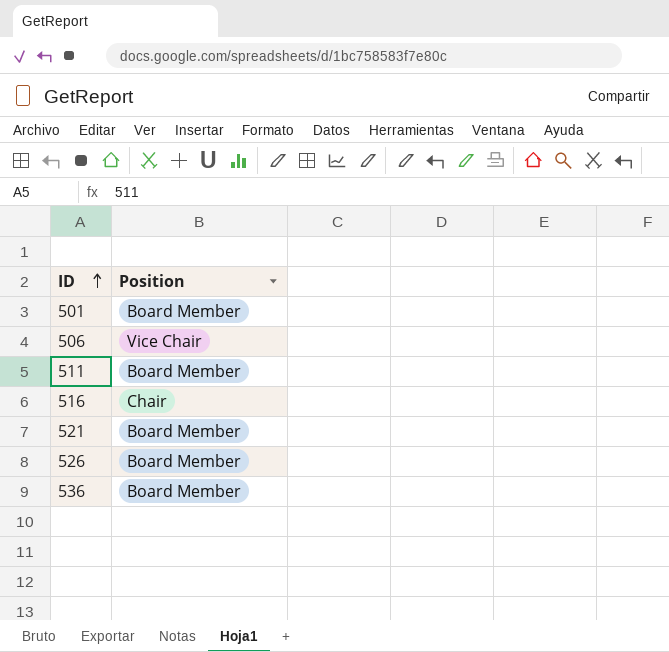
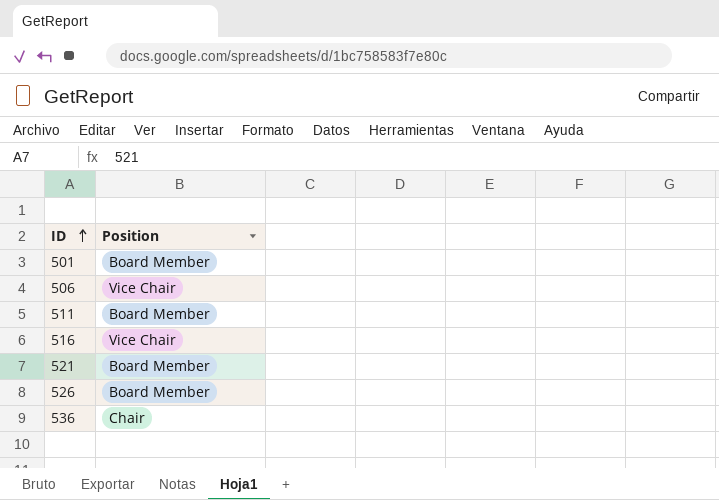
516 | Position: Chair -> Vice Chair
536 | Position: Board Member -> Chair

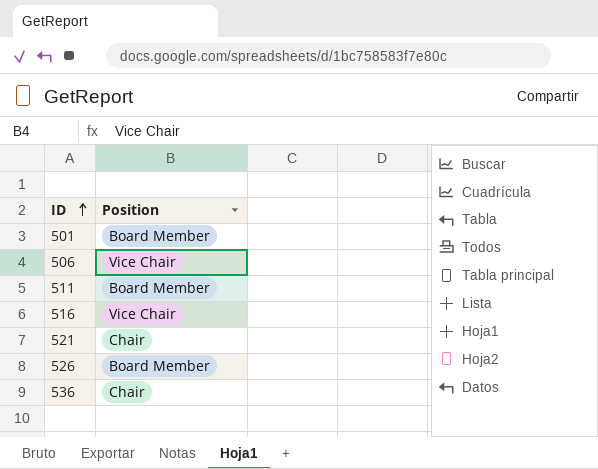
521 | Position: Board Member -> Chair

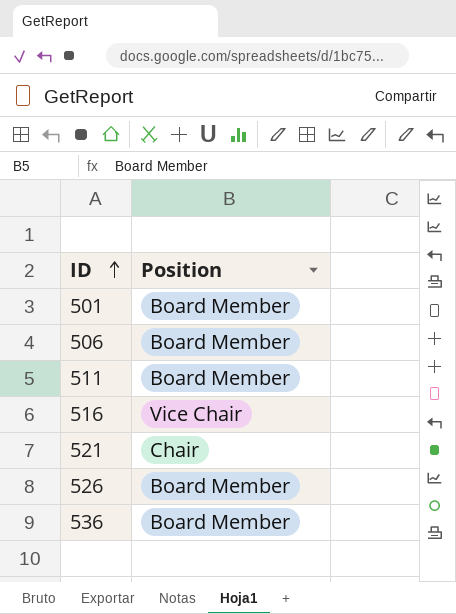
506 | Position: Vice Chair -> Board Member
536 | Position: Chair -> Board Member

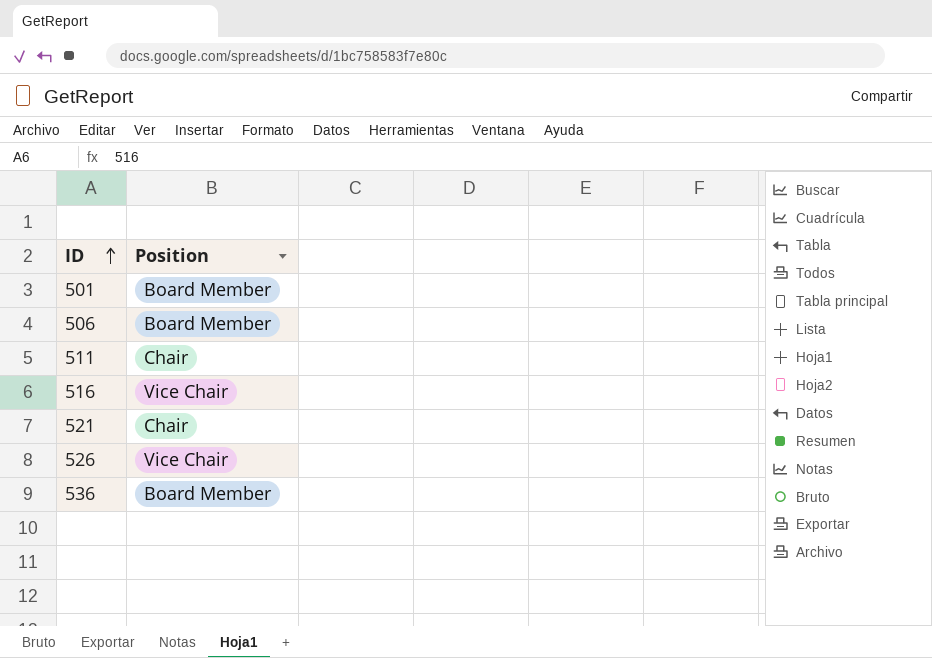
511 | Position: Board Member -> Chair
526 | Position: Board Member -> Vice Chair

